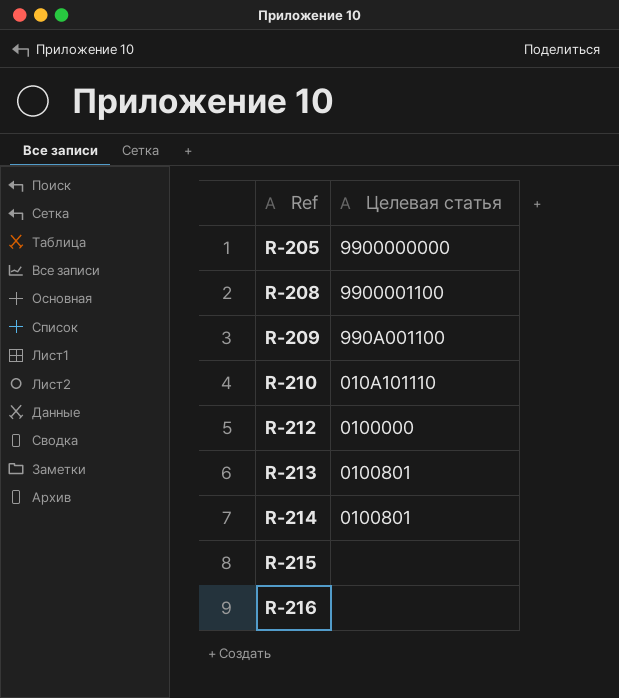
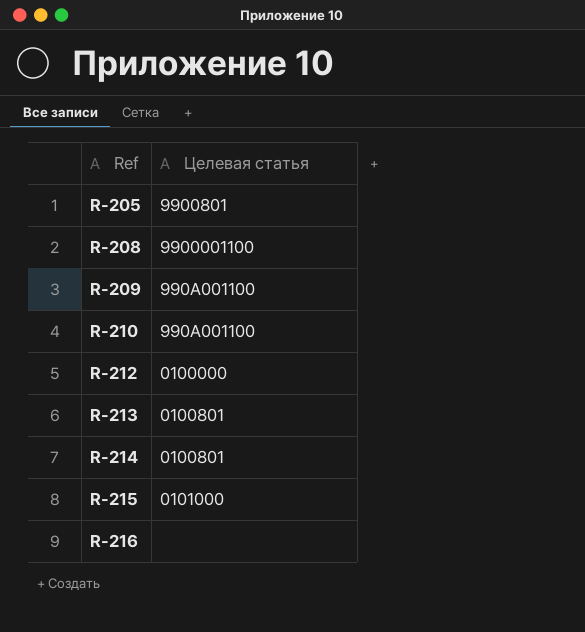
R-205 | Целевая статья: 9900000000 -> 9900801
R-210 | Целевая статья: 010А101110 -> 990А001100
R-215 | Целевая статья: none -> 0101000

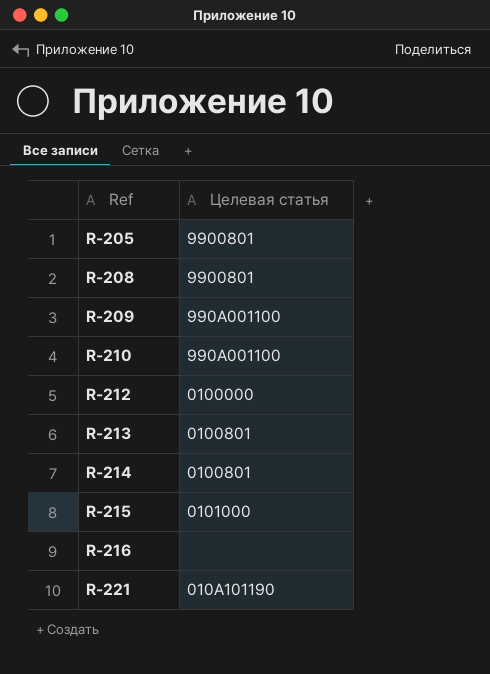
R-208 | Целевая статья: 9900001100 -> 9900801
row R-221: none -> 010А101190

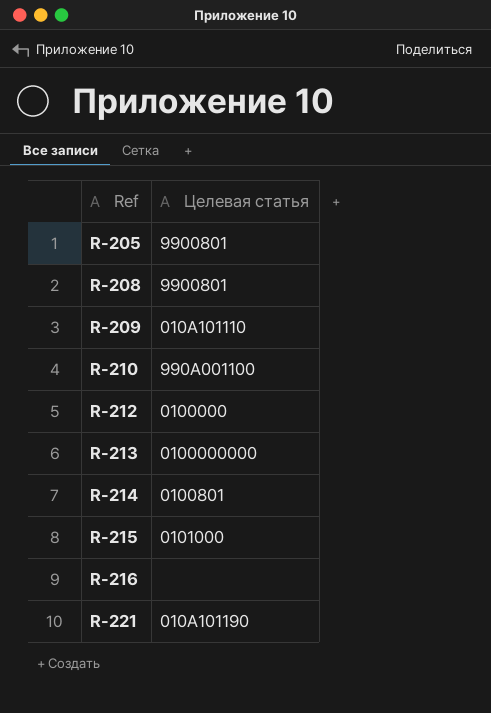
R-209 | Целевая статья: 990А001100 -> 010А101110
R-213 | Целевая статья: 0100801 -> 0100000000

